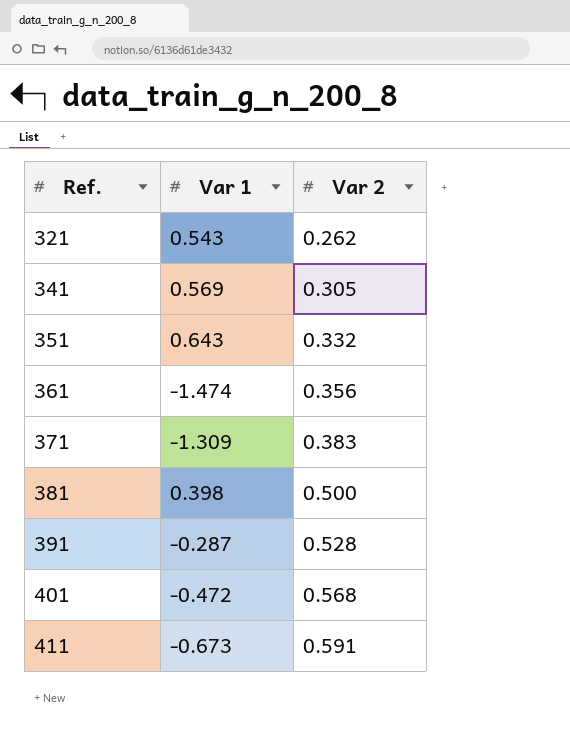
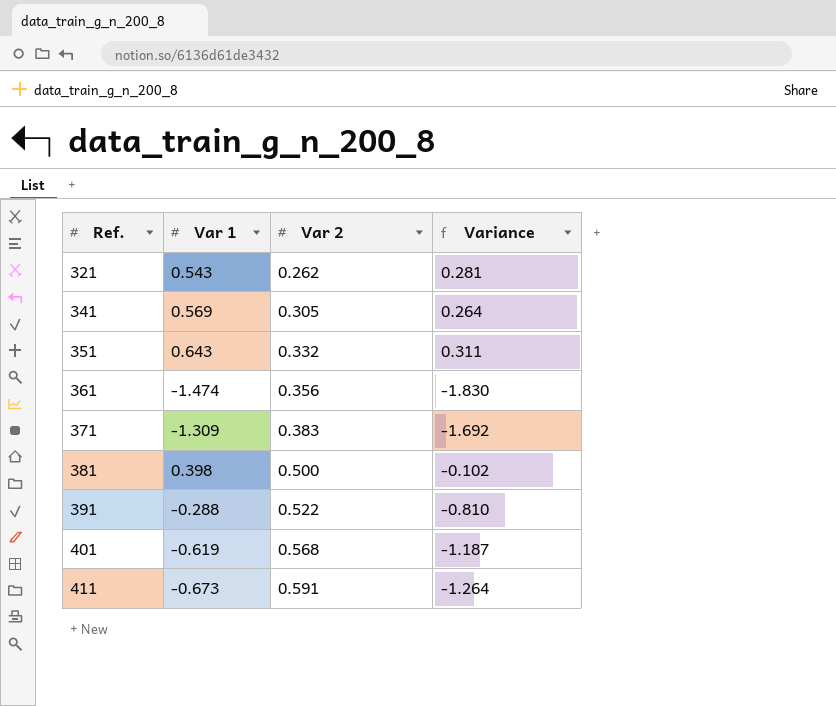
column Variance | formula: none -> [Var 1] - [Var 2]
391 | Var 1: -0.287 -> -0.288
391 | Var 2: 0.528 -> 0.522
401 | Var 1: -0.472 -> -0.619

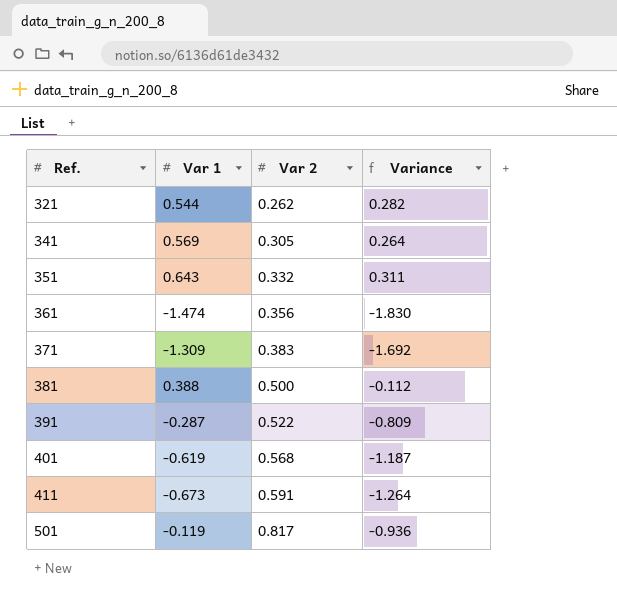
321 | Var 1: 0.543 -> 0.544
321 | Variance: 0.281 -> 0.282
381 | Var 1: 0.398 -> 0.388
381 | Variance: -0.102 -> -0.112
391 | Var 1: -0.288 -> -0.287
391 | Variance: -0.810 -> -0.809
row 501: none -> -0.119 | 0.817 | -0.936

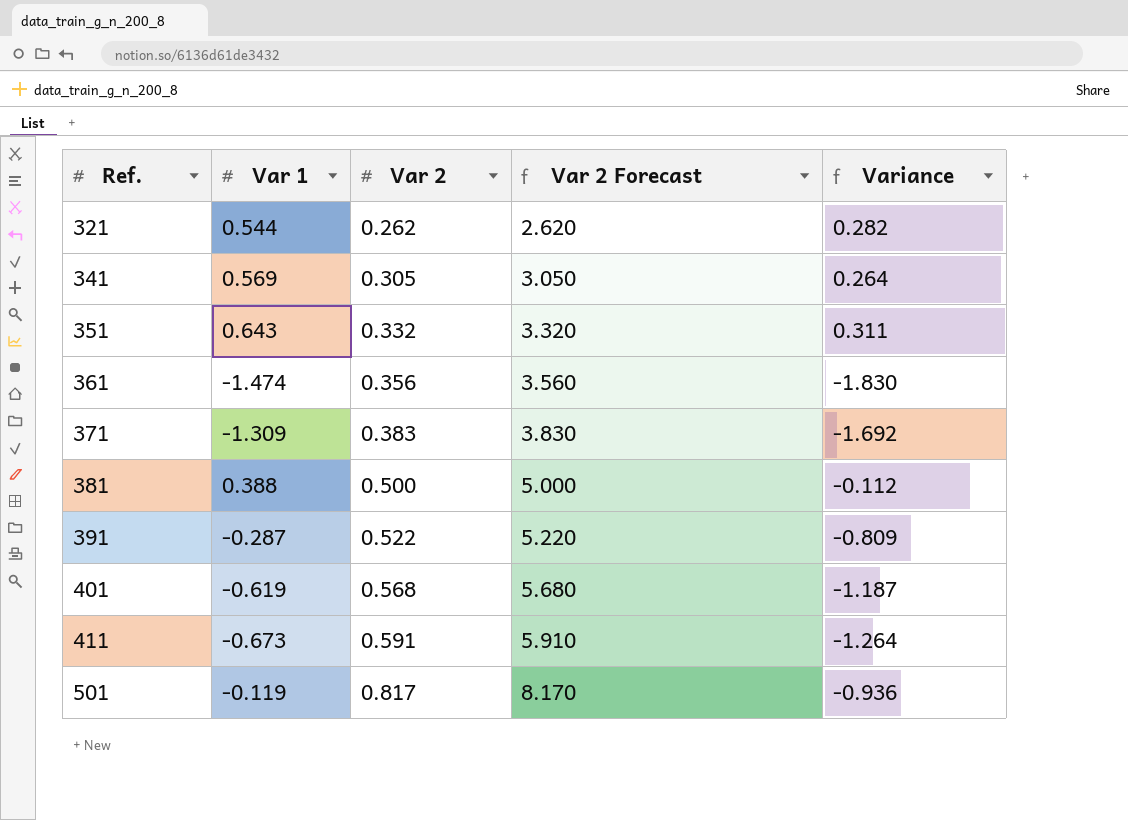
column Var 2 Forecast | formula: none -> [Var 2] * 10

